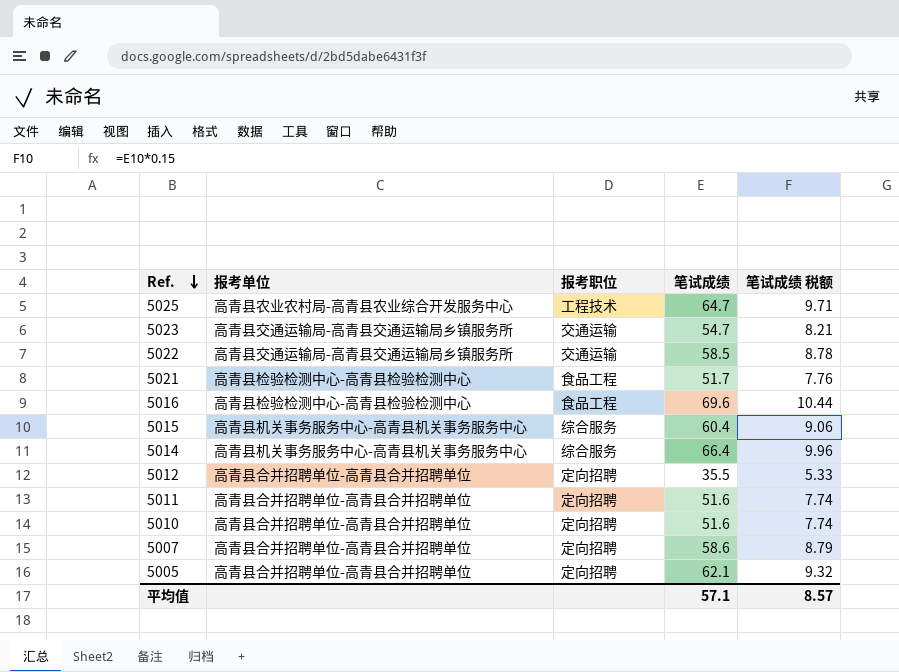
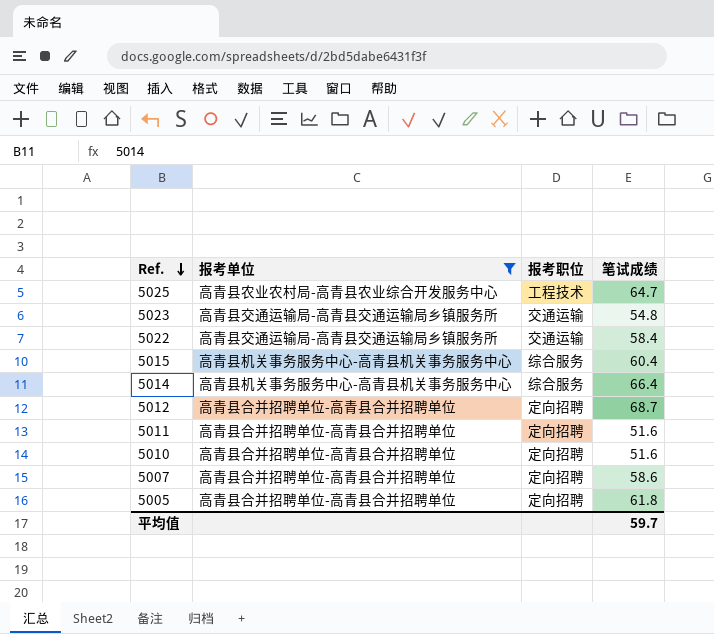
filter: none -> 报考单位 != 高青县检验检测中心-高青县检验检测中心
column 笔试成绩 税额 | formula: [笔试成绩] * 0.15 -> none
5023 | 笔试成绩: 54.7 -> 54.8
5022 | 笔试成绩: 58.5 -> 58.4
5012 | 笔试成绩: 35.5 -> 68.7
5005 | 笔试成绩: 62.1 -> 61.8
平均值 | 笔试成绩: 57.1 -> 59.7

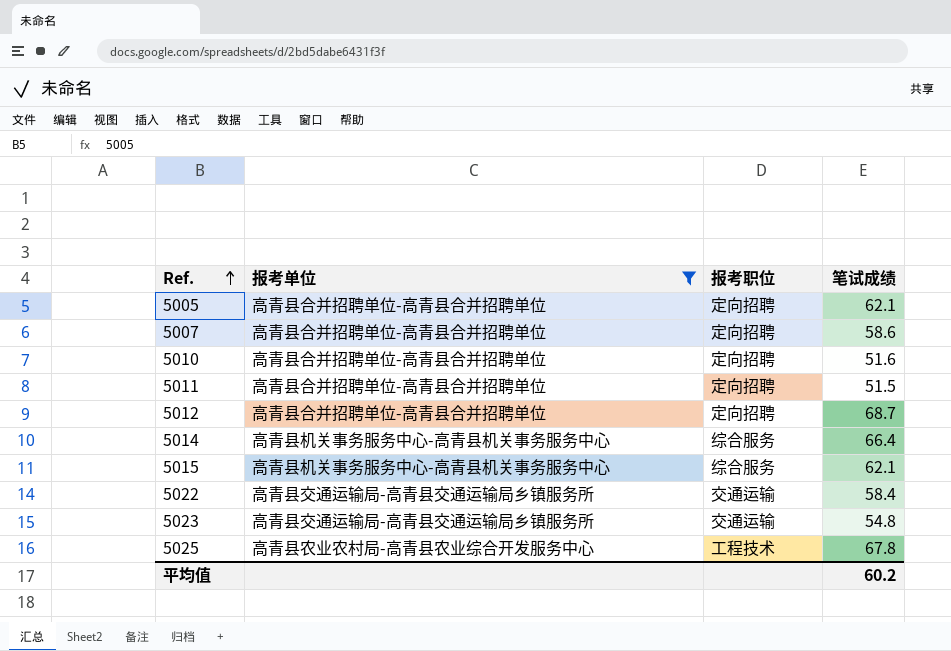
row order: Ref. descending -> Ref. ascending
5005 | 笔试成绩: 61.8 -> 62.1
5011 | 笔试成绩: 51.6 -> 51.5
5015 | 笔试成绩: 60.4 -> 62.1
5025 | 笔试成绩: 64.7 -> 67.8
平均值 | 笔试成绩: 59.7 -> 60.2

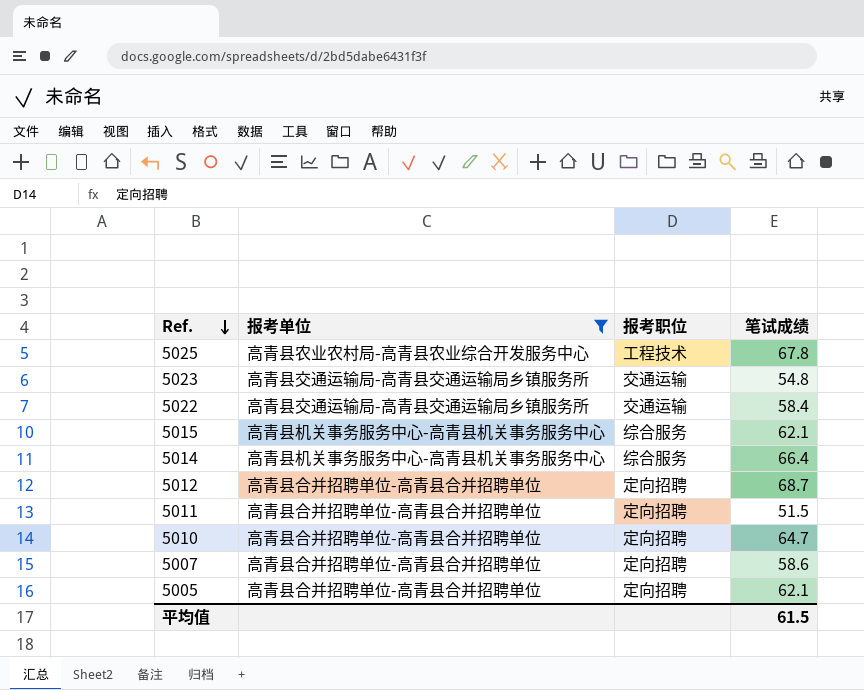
row order: Ref. ascending -> Ref. descending
5010 | 笔试成绩: 51.6 -> 64.7
平均值 | 笔试成绩: 60.2 -> 61.5

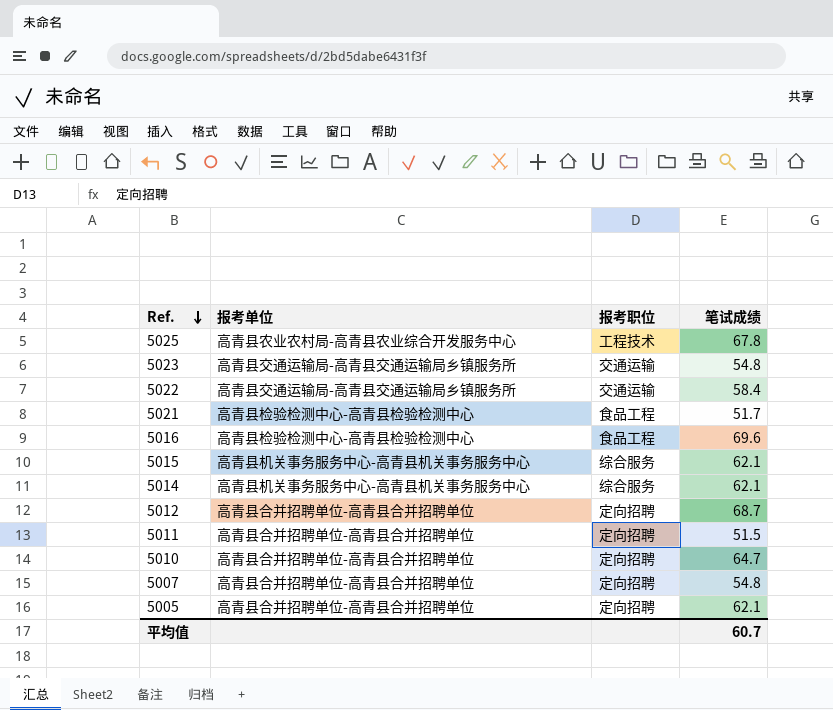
filter: 报考单位 != 高青县检验检测中心-高青县检验检测中心 -> none
5014 | 笔试成绩: 66.4 -> 62.1
5007 | 笔试成绩: 58.6 -> 54.8
平均值 | 笔试成绩: 61.5 -> 60.7

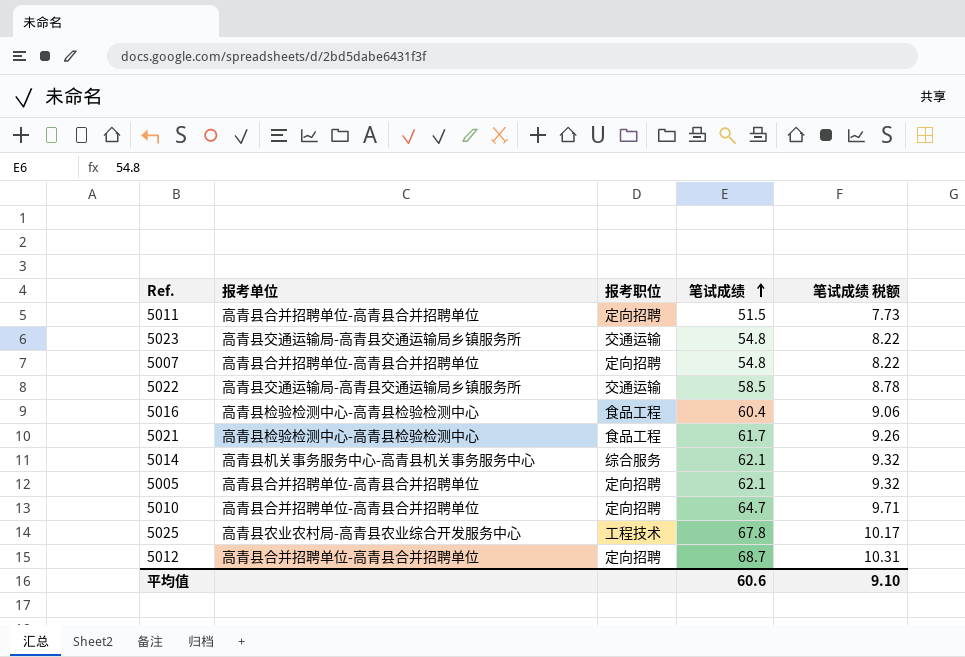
row order: Ref. descending -> 笔试成绩 ascending
column 笔试成绩 税额 | formula: none -> [笔试成绩] * 0.15
row 5015: 高青县机关事务服务中心-高青县机关事务服务中心 | 综合服务 | 62.1 -> none
5022 | 笔试成绩: 58.4 -> 58.5
5016 | 笔试成绩: 69.6 -> 60.4
5021 | 笔试成绩: 51.7 -> 61.7
平均值 | 笔试成绩: 60.7 -> 60.6

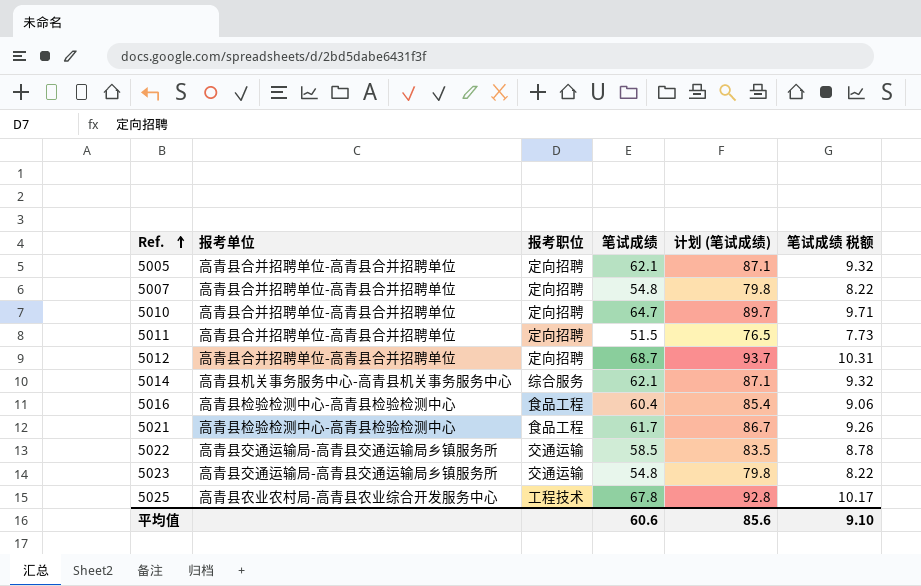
row order: 笔试成绩 ascending -> Ref. ascending
column 计划 (笔试成绩) | formula: none -> [笔试成绩] + 25

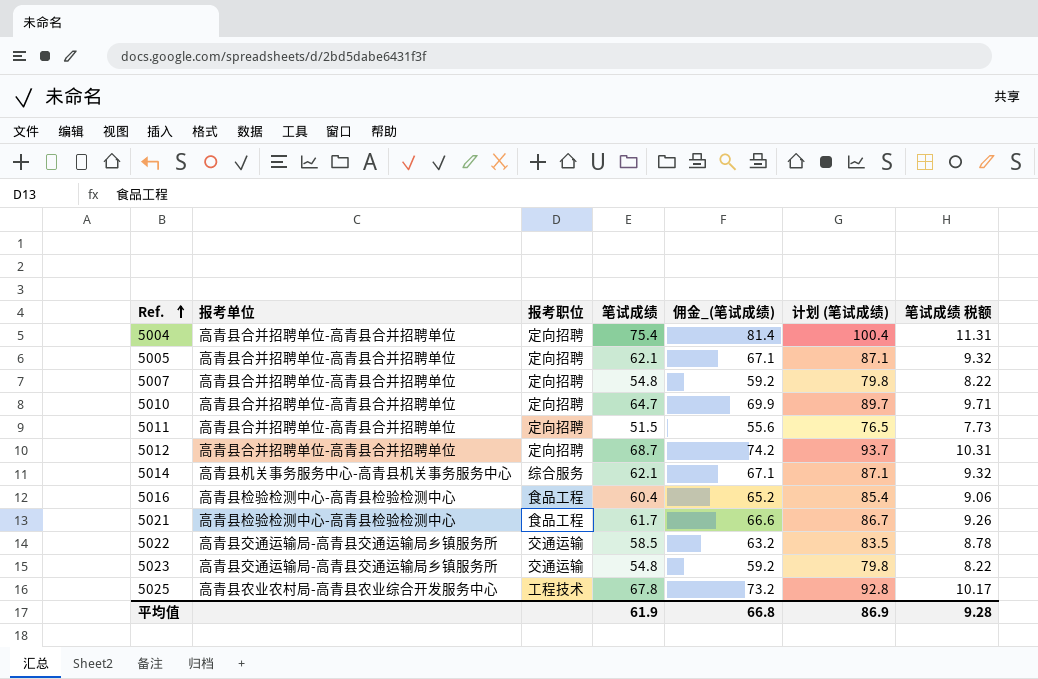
column 佣金_(笔试成绩) | formula: none -> [笔试成绩] * 1.08
row 5004: none -> 高青县合并招聘单位-高青县合并招聘单位 | 定向招聘 | 75.4 | 81.4 | 100.4 | 11.31
平均值 | 笔试成绩: 60.6 -> 61.9
平均值 | 计划 (笔试成绩): 85.6 -> 86.9
平均值 | 笔试成绩 税额: 9.10 -> 9.28

